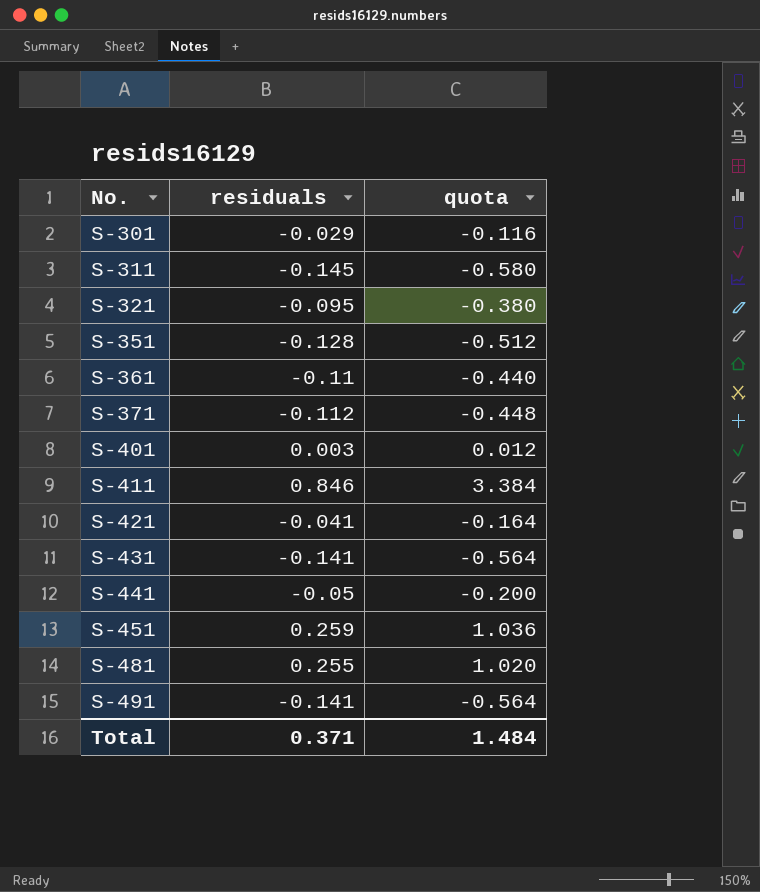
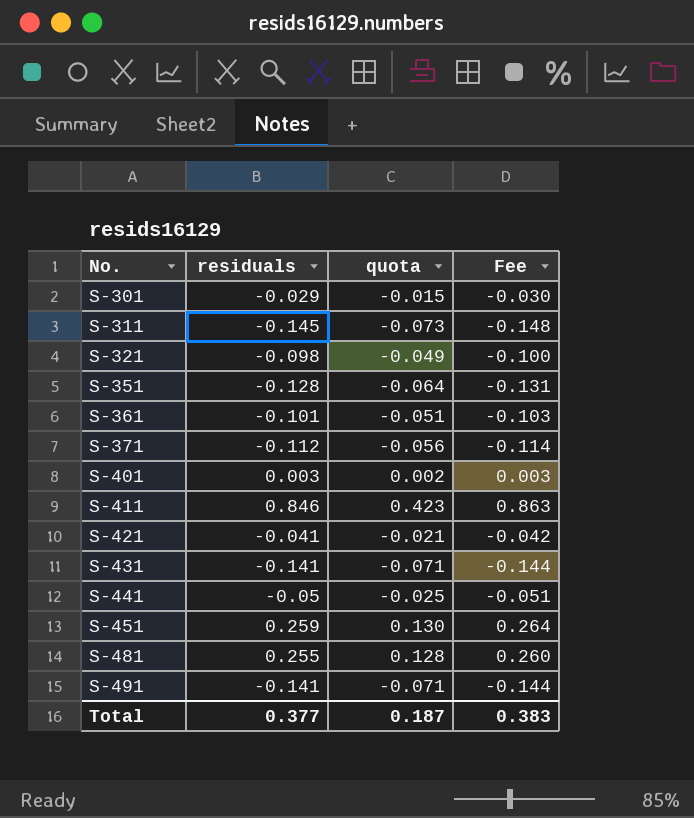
column quota | formula: [residuals] * 4 -> [residuals] * 0.5
column Fee | formula: none -> [residuals] * 1.02
S-321 | residuals: -0.095 -> -0.098
S-361 | residuals: -0.11 -> -0.101
Total | residuals: 0.371 -> 0.377
Total | quota: 1.484 -> 0.187

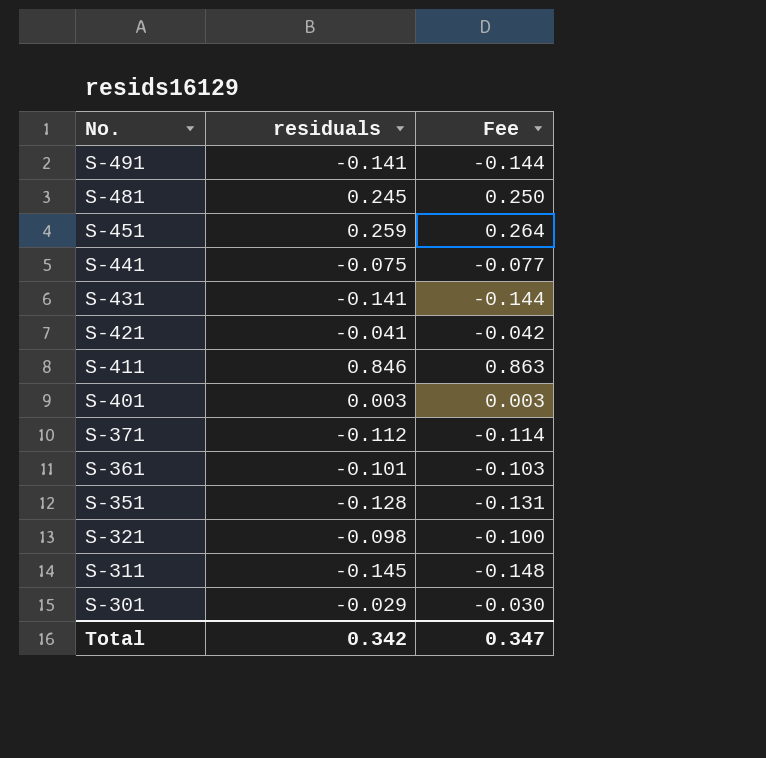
row order: No. ascending -> No. descending
column quota | formula: [residuals] * 0.5 -> none
S-481 | residuals: 0.255 -> 0.245
S-481 | Fee: 0.260 -> 0.250
S-441 | residuals: -0.05 -> -0.075
S-441 | Fee: -0.051 -> -0.077
Total | residuals: 0.377 -> 0.342
Total | Fee: 0.383 -> 0.347

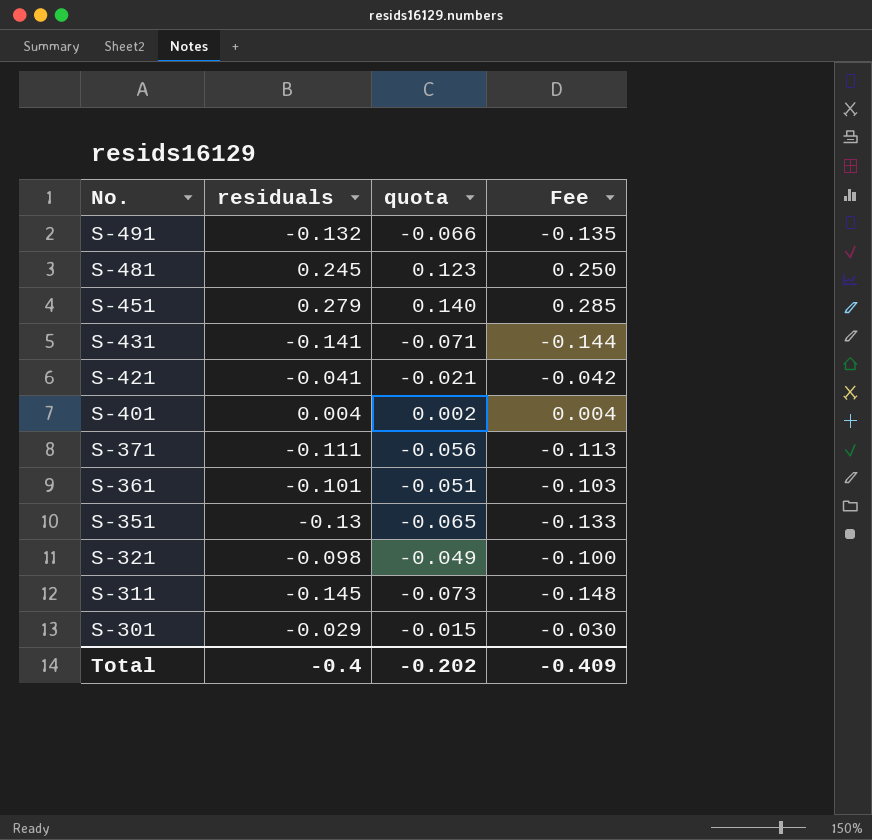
column quota | formula: none -> [residuals] * 0.5
row S-441: -0.075 | -0.077 -> none
row S-411: 0.846 | 0.863 -> none
S-491 | residuals: -0.141 -> -0.132
S-491 | Fee: -0.144 -> -0.135
S-451 | residuals: 0.259 -> 0.279
S-451 | Fee: 0.264 -> 0.285
S-401 | residuals: 0.003 -> 0.004
S-401 | Fee: 0.003 -> 0.004
S-371 | residuals: -0.112 -> -0.111
S-371 | Fee: -0.114 -> -0.113
S-351 | residuals: -0.128 -> -0.13
S-351 | Fee: -0.131 -> -0.133
Total | residuals: 0.342 -> -0.4
Total | Fee: 0.347 -> -0.409

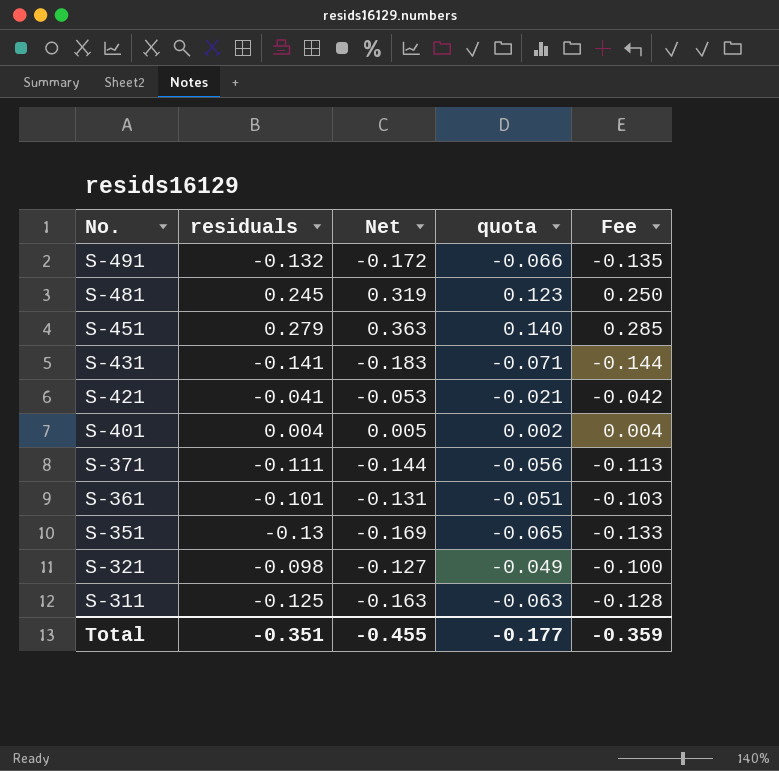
column Net | formula: none -> [residuals] * 1.3
row S-301: -0.029 | -0.015 | -0.030 -> none
S-311 | residuals: -0.145 -> -0.125
S-311 | quota: -0.073 -> -0.063
S-311 | Fee: -0.148 -> -0.128
Total | residuals: -0.4 -> -0.351
Total | quota: -0.202 -> -0.177
Total | Fee: -0.409 -> -0.359

